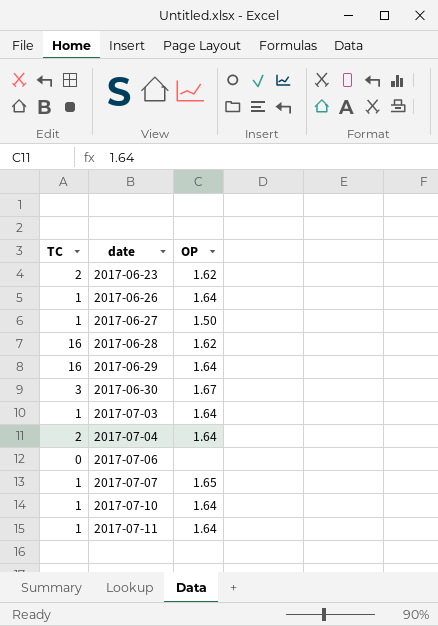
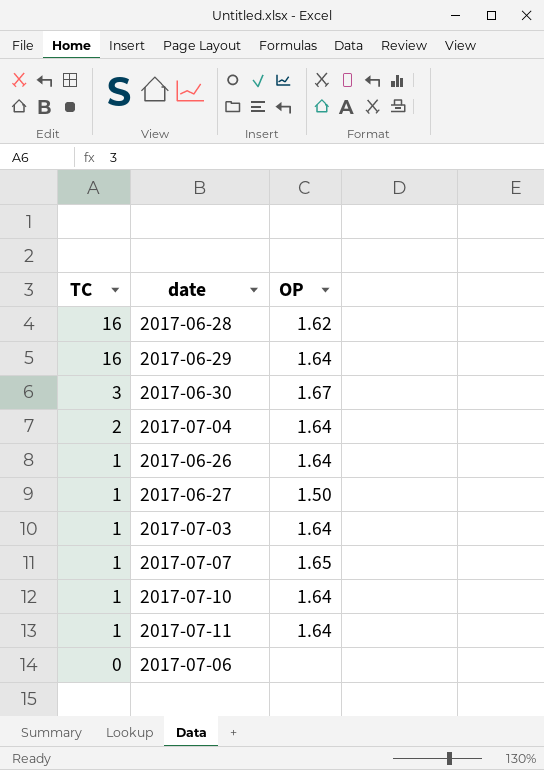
row order: date ascending -> TC descending
row 2017-06-23: 2 | 1.62 -> none

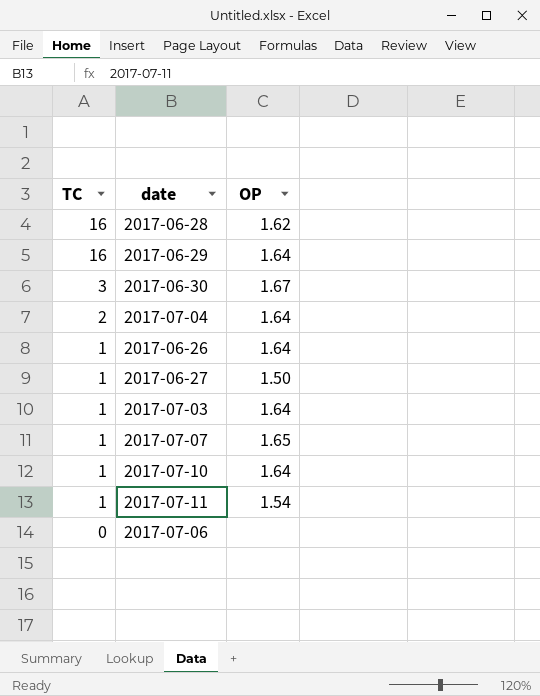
2017-07-11 | OP: 1.64 -> 1.54

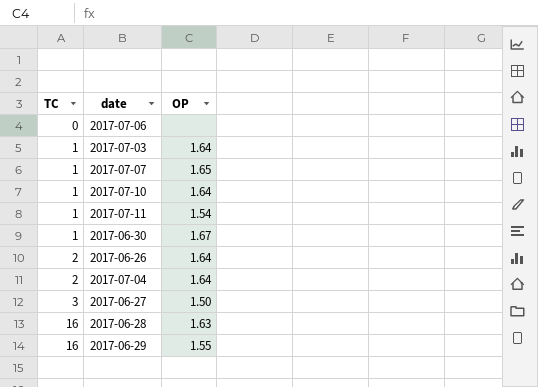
row order: TC descending -> TC ascending
2017-06-30 | TC: 3 -> 1
2017-06-26 | TC: 1 -> 2
2017-06-27 | TC: 1 -> 3
2017-06-28 | OP: 1.62 -> 1.63
2017-06-29 | OP: 1.64 -> 1.55

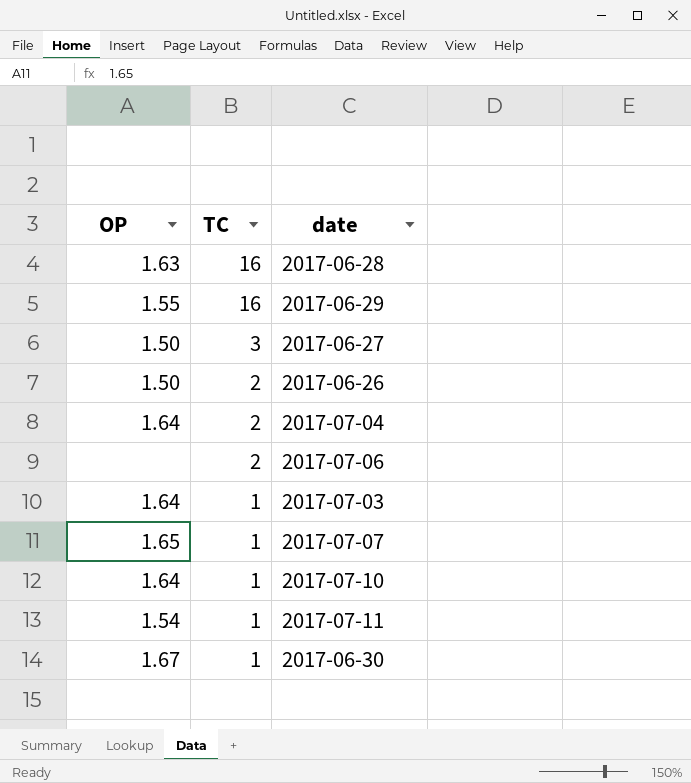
row order: TC ascending -> TC descending
column OP | position: 3 -> 1
2017-06-26 | OP: 1.64 -> 1.50
2017-07-06 | TC: 0 -> 2

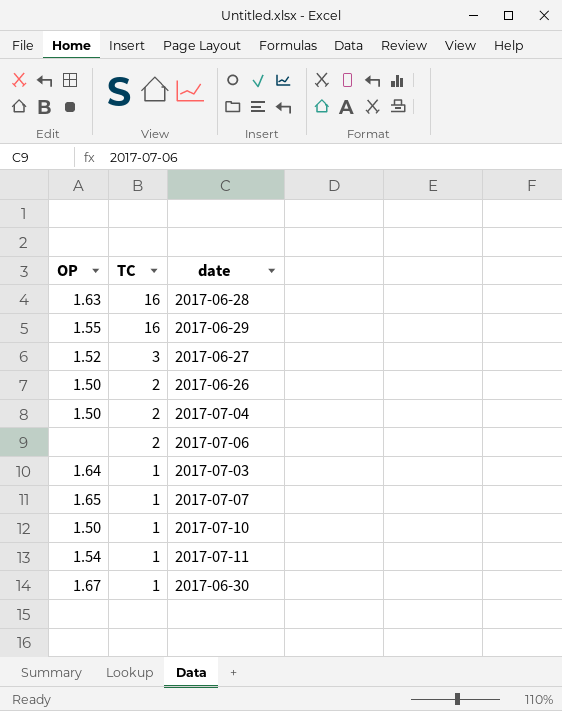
2017-06-27 | OP: 1.50 -> 1.52
2017-07-04 | OP: 1.64 -> 1.50
2017-07-10 | OP: 1.64 -> 1.50

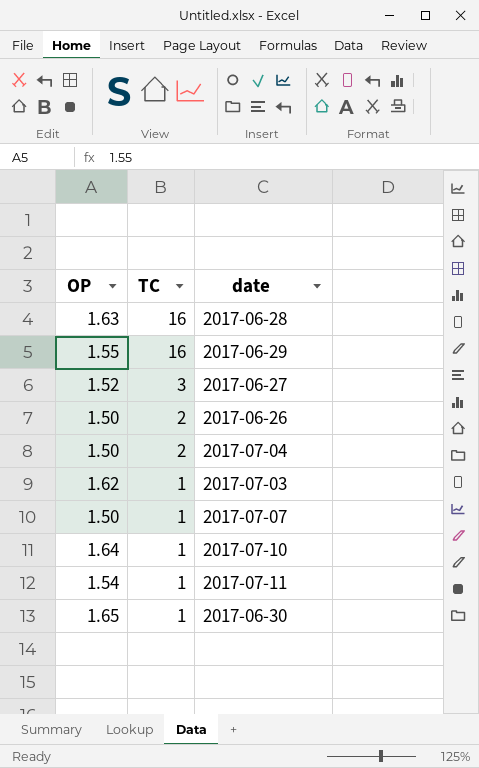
row 2017-07-06: none | 2 -> none
2017-07-03 | OP: 1.64 -> 1.62
2017-07-07 | OP: 1.65 -> 1.50
2017-07-10 | OP: 1.50 -> 1.64
2017-06-30 | OP: 1.67 -> 1.65

